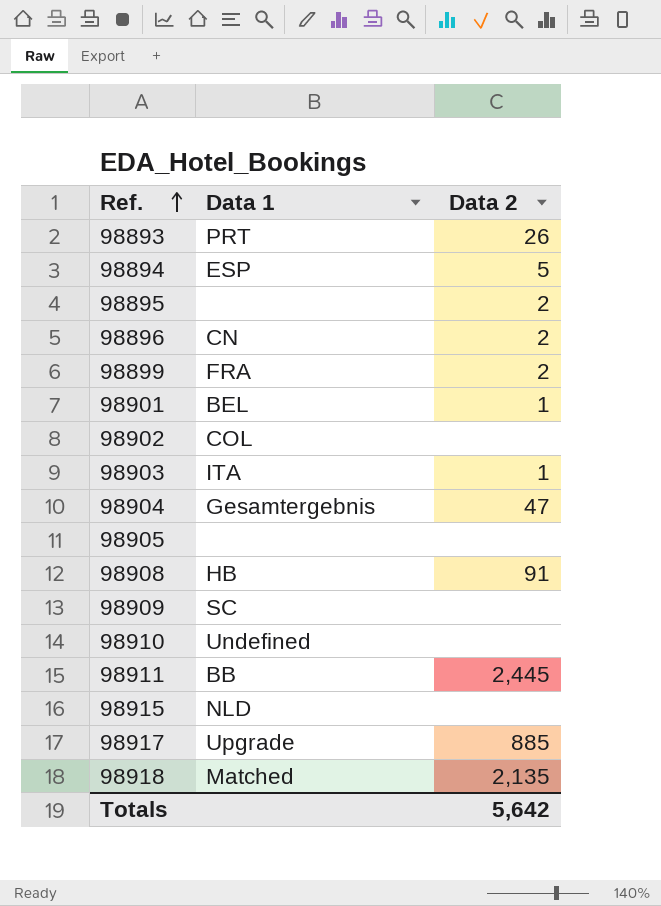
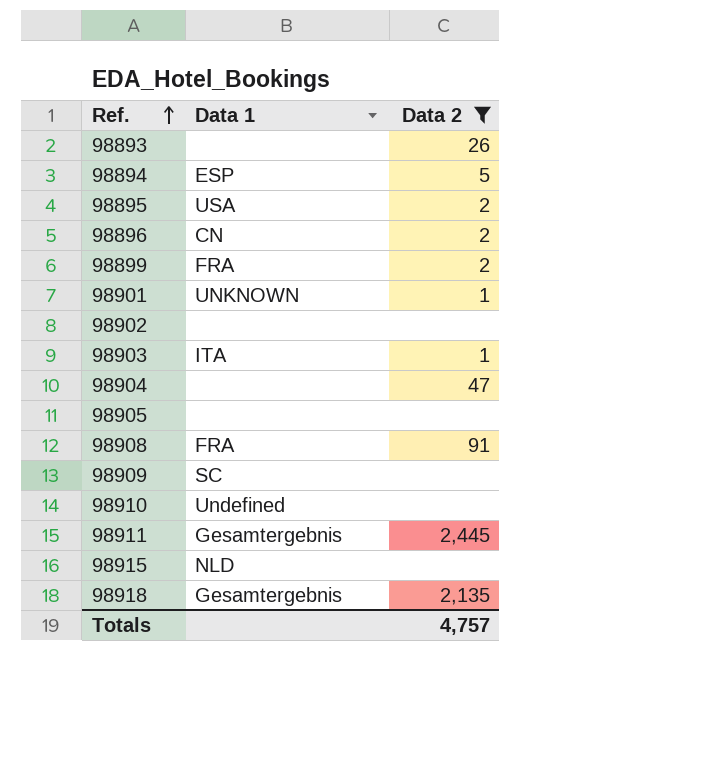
filter: none -> Data 2 != 885
98893 | Data 1: PRT -> none
98895 | Data 1: none -> USA
98901 | Data 1: BEL -> UNKNOWN
98902 | Data 1: COL -> none
98904 | Data 1: Gesamtergebnis -> none
98908 | Data 1: HB -> FRA
98911 | Data 1: BB -> Gesamtergebnis
98918 | Data 1: Matched -> Gesamtergebnis
Totals | Data 2: 5,642 -> 4,757

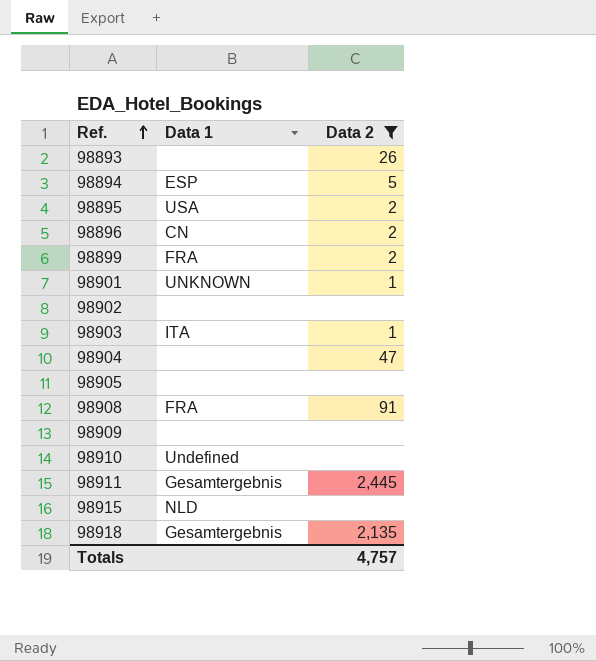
98909 | Data 1: SC -> none

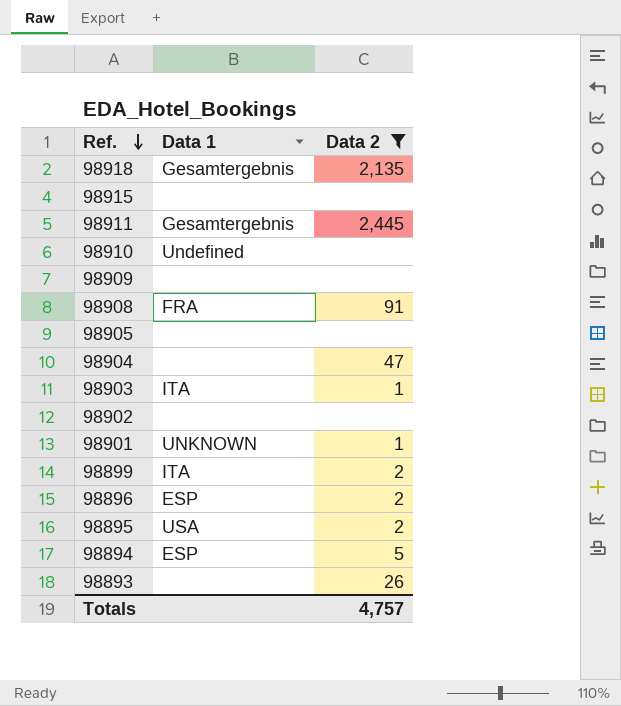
row order: Ref. ascending -> Ref. descending
98915 | Data 1: NLD -> none
98899 | Data 1: FRA -> ITA
98896 | Data 1: CN -> ESP

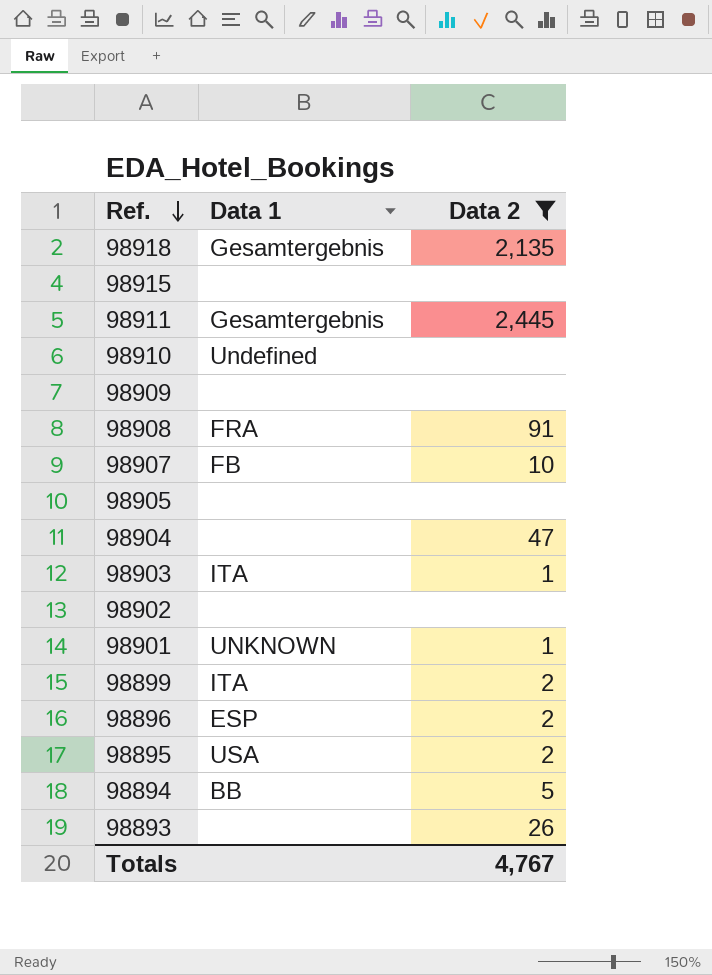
row 98907: none -> FB | 10
98894 | Data 1: ESP -> BB
Totals | Data 2: 4,757 -> 4,767

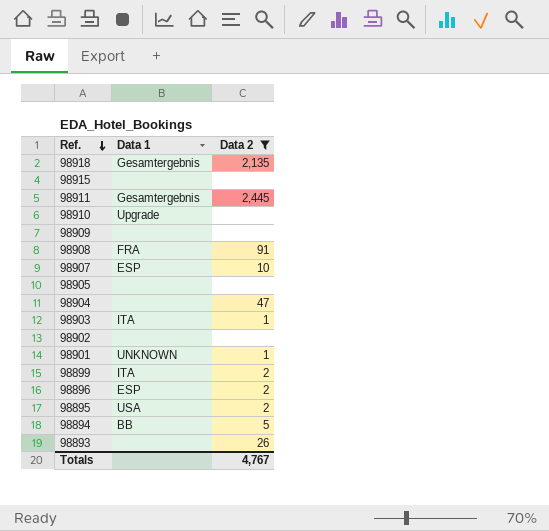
98910 | Data 1: Undefined -> Upgrade
98907 | Data 1: FB -> ESP

